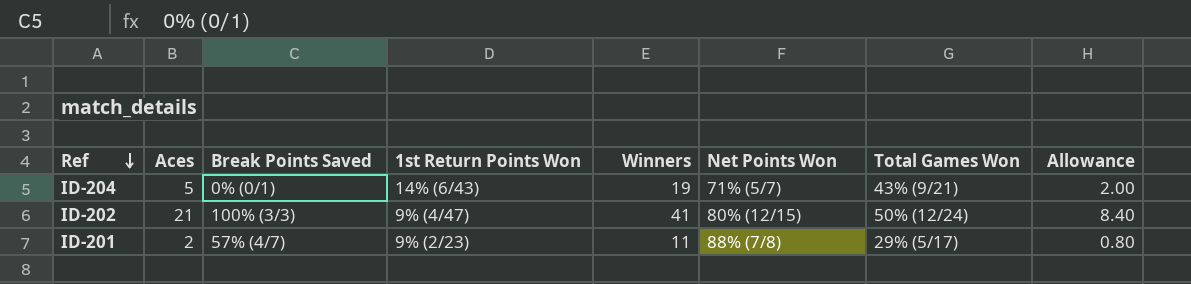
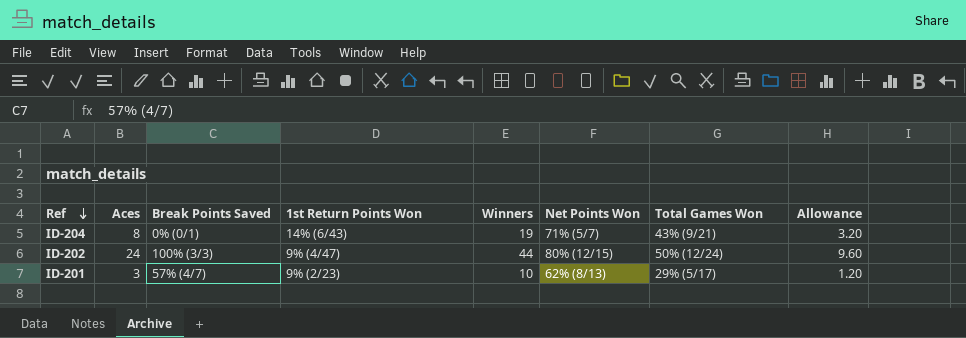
ID-204 | Aces: 5 -> 8
ID-204 | Allowance: 2.00 -> 3.20
ID-202 | Aces: 21 -> 24
ID-202 | Winners: 41 -> 44
ID-202 | Allowance: 8.40 -> 9.60
ID-201 | Aces: 2 -> 3
ID-201 | Winners: 11 -> 10
ID-201 | Net Points Won: 88% (7/8) -> 62% (8/13)
ID-201 | Allowance: 0.80 -> 1.20

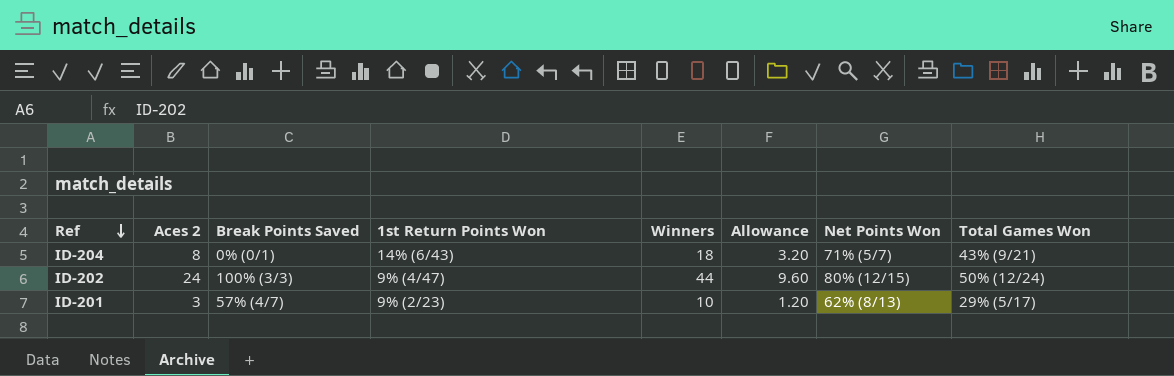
column name: Aces -> Aces 2
column Allowance | position: 8 -> 6
ID-204 | Winners: 19 -> 18

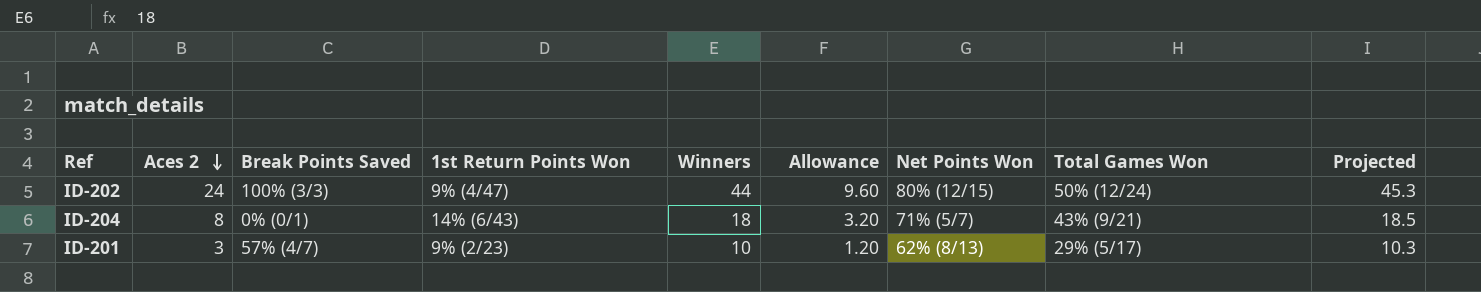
row order: Ref descending -> Aces 2 descending
column Projected | formula: none -> [Winners] * 1.03

